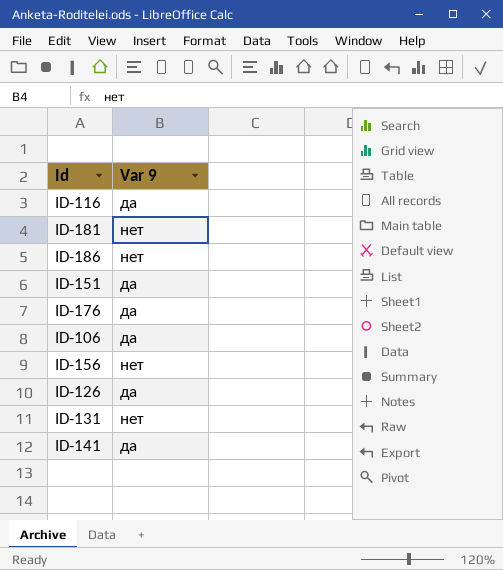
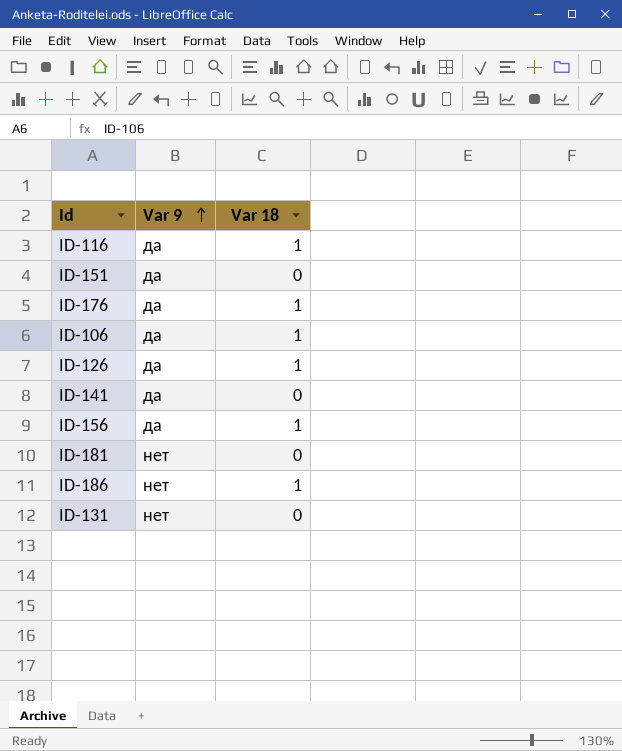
row order: none -> Var 9 ascending
column Var 18 | position: none -> 3
ID-156 | Var 9: нет -> да

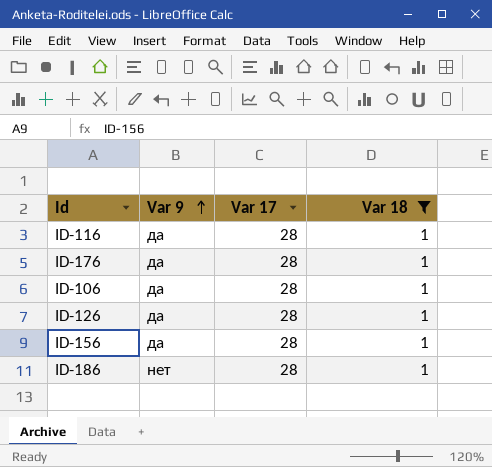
filter: none -> Var 18 = 1
column Var 17 | position: none -> 3

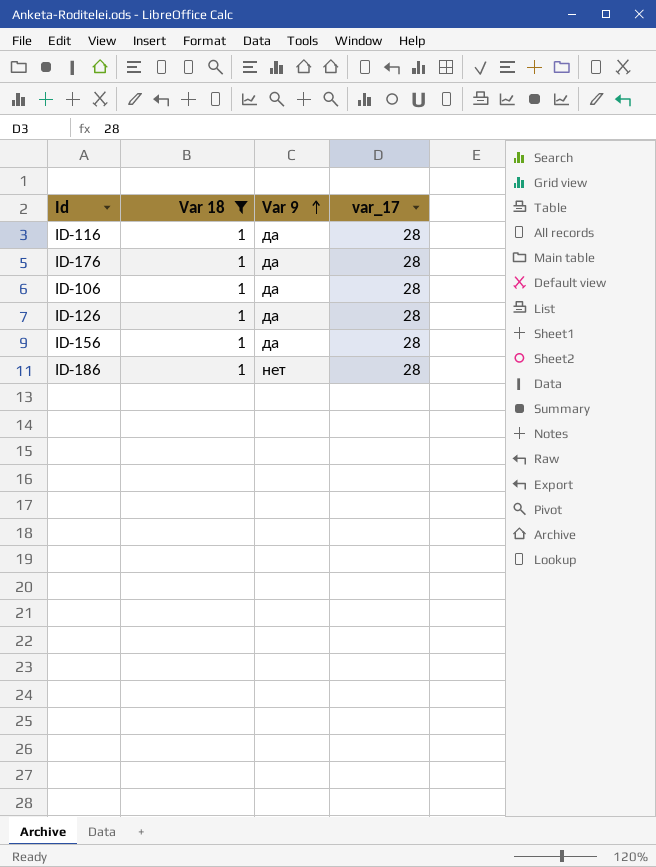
column Var 18 | position: 4 -> 2
column name: Var 17 -> var_17

